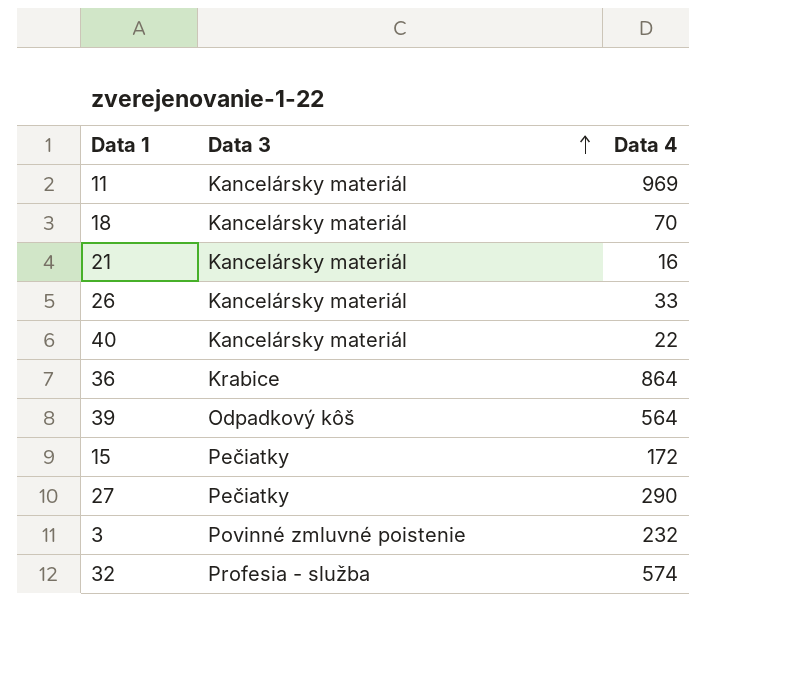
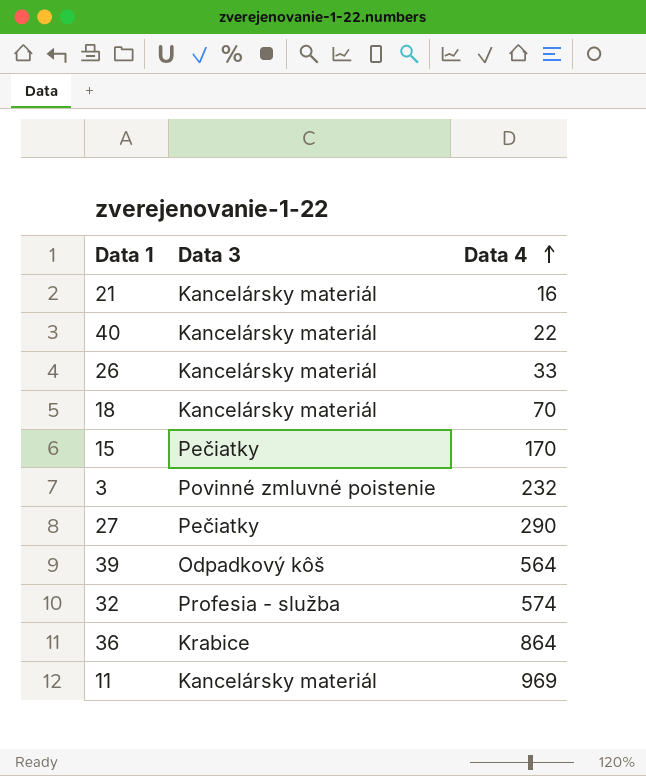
row order: Data 3 ascending -> Data 4 ascending
15 | Data 4: 172 -> 170

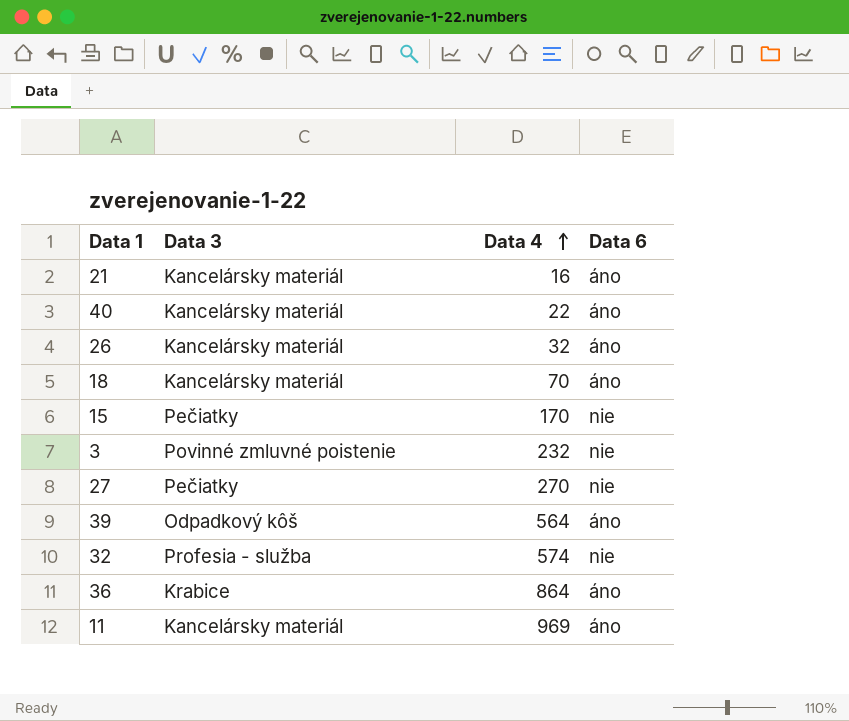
column Data 6 | position: none -> 4
26 | Data 4: 33 -> 32
27 | Data 4: 290 -> 270

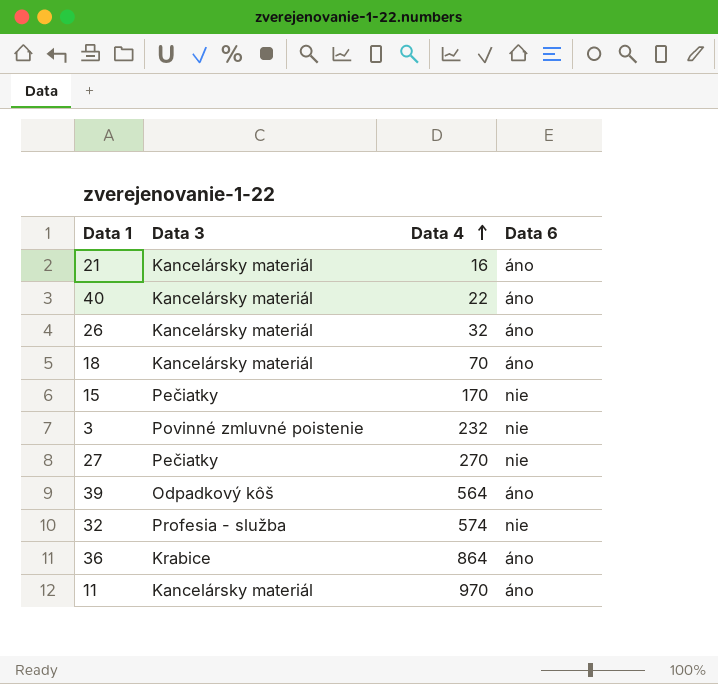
11 | Data 4: 969 -> 970

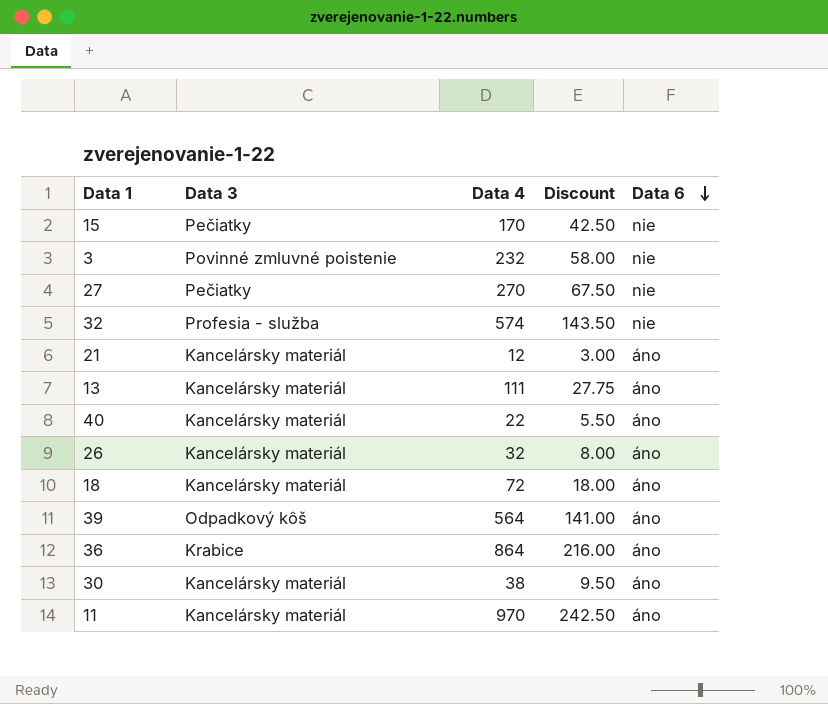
row order: Data 4 ascending -> Data 6 descending
column Discount | formula: none -> [Data 4] * 0.25
21 | Data 4: 16 -> 12
row 13: none -> Kancelársky materiál | 111 | 27.75 | áno
18 | Data 4: 70 -> 72
row 30: none -> Kancelársky materiál | 38 | 9.50 | áno

